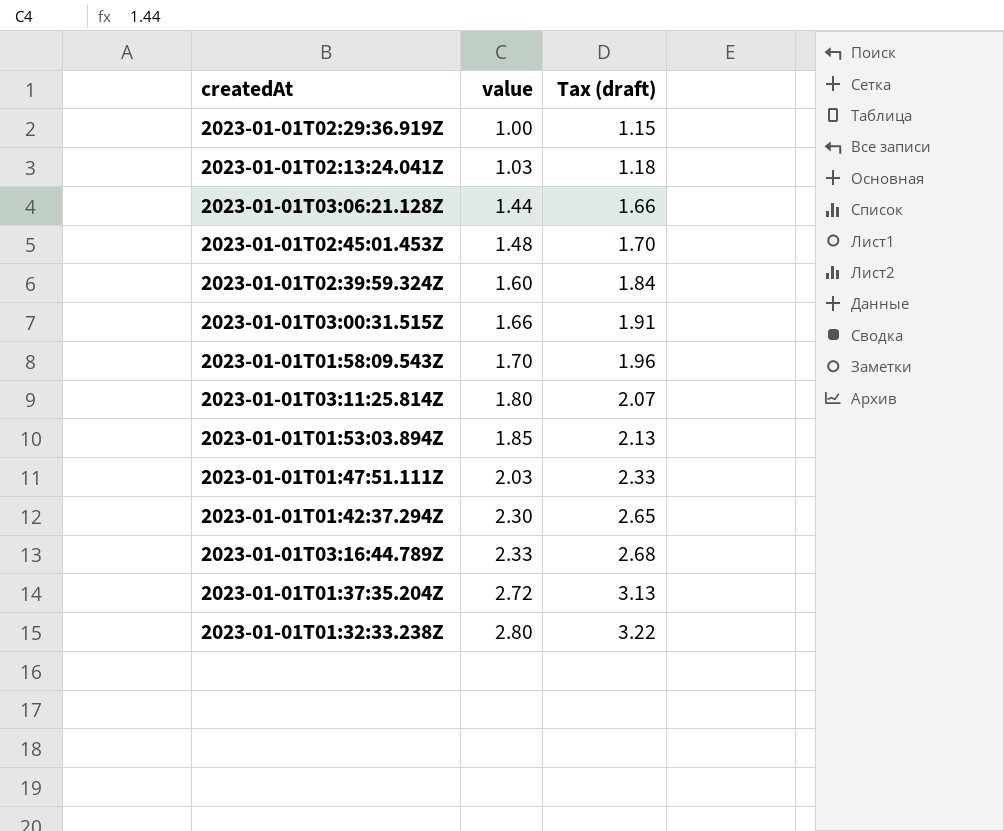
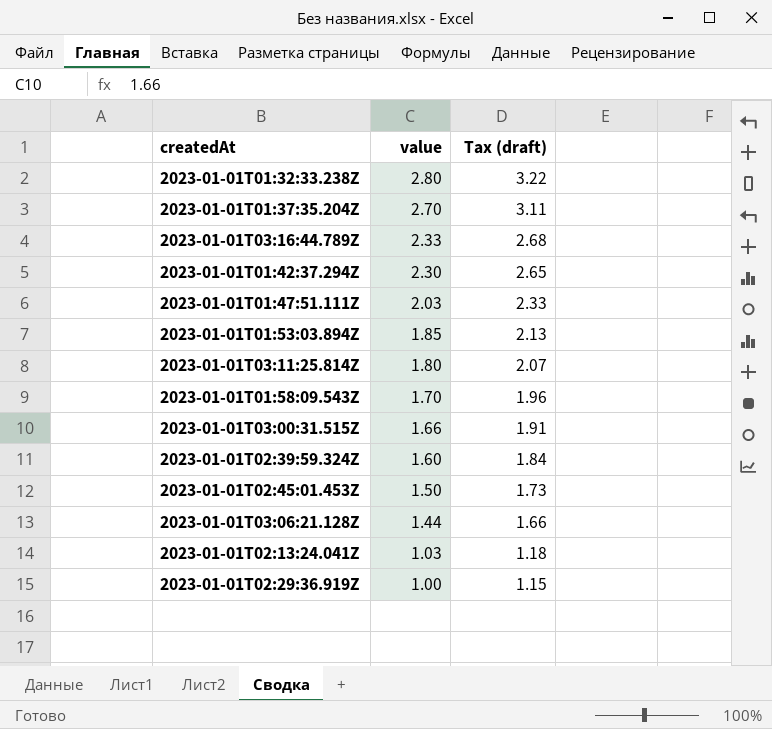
row order: value ascending -> value descending
2023-01-01T01:37:35.204Z | value: 2.72 -> 2.70
2023-01-01T01:37:35.204Z | Tax (draft): 3.13 -> 3.11
2023-01-01T02:45:01.453Z | value: 1.48 -> 1.50
2023-01-01T02:45:01.453Z | Tax (draft): 1.70 -> 1.73

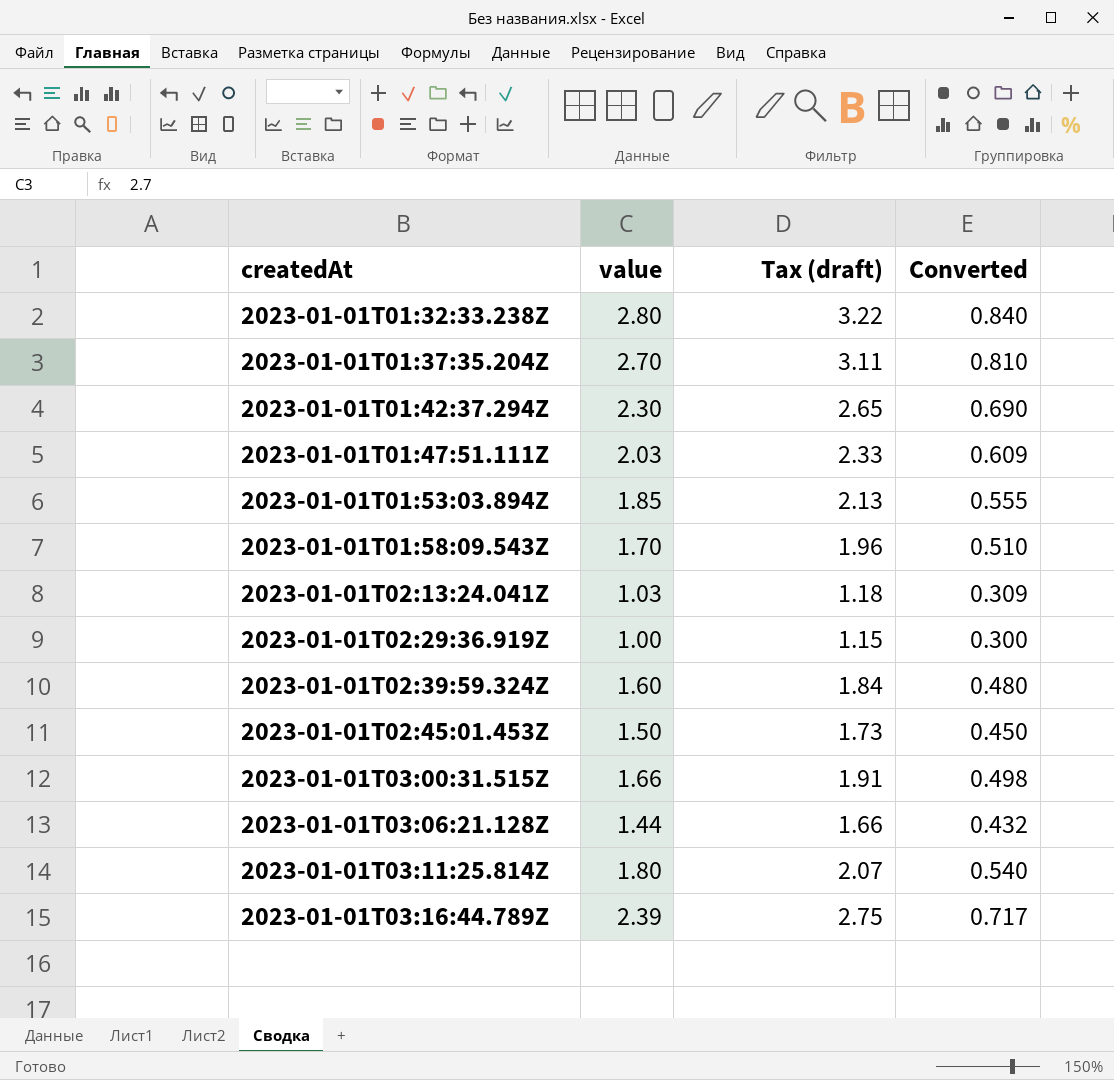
row order: value descending -> createdAt ascending
column Converted | formula: none -> [value] * 0.3
2023-01-01T03:16:44.789Z | value: 2.33 -> 2.39
2023-01-01T03:16:44.789Z | Tax (draft): 2.68 -> 2.75

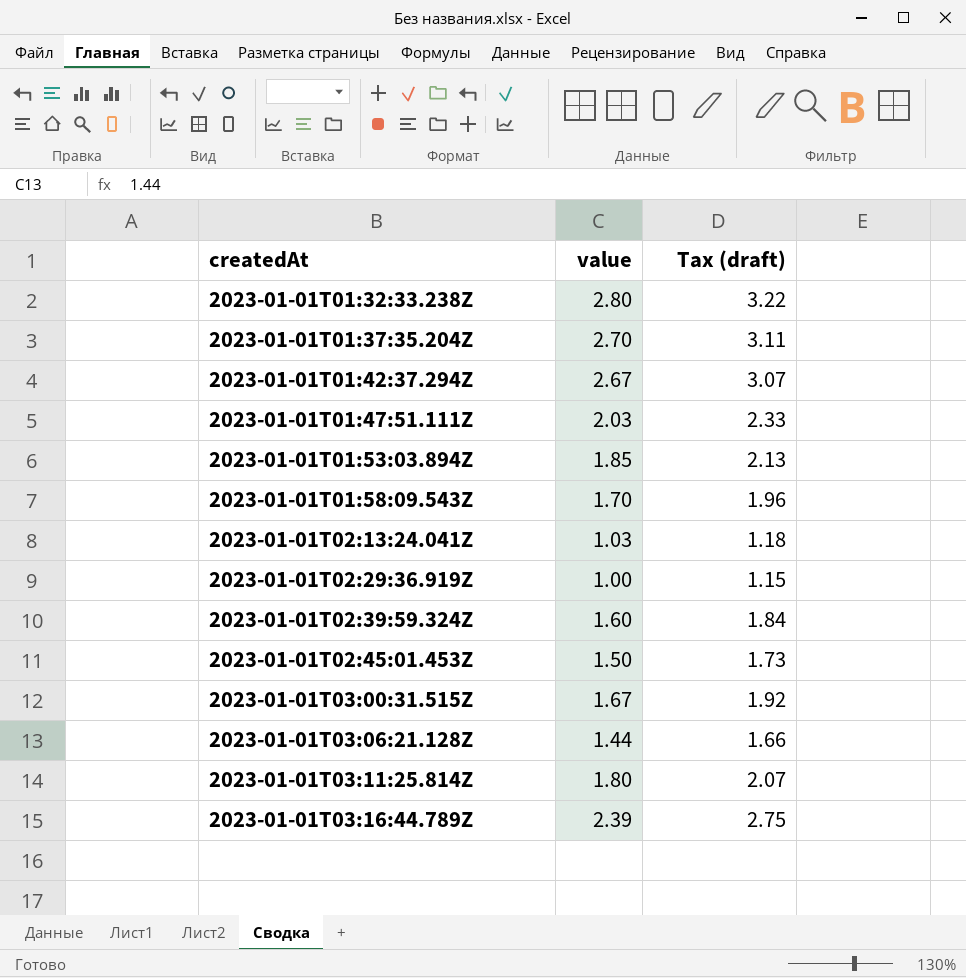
column Converted | formula: [value] * 0.3 -> none
2023-01-01T01:42:37.294Z | value: 2.30 -> 2.67
2023-01-01T01:42:37.294Z | Tax (draft): 2.65 -> 3.07
2023-01-01T03:00:31.515Z | value: 1.66 -> 1.67
2023-01-01T03:00:31.515Z | Tax (draft): 1.91 -> 1.92

